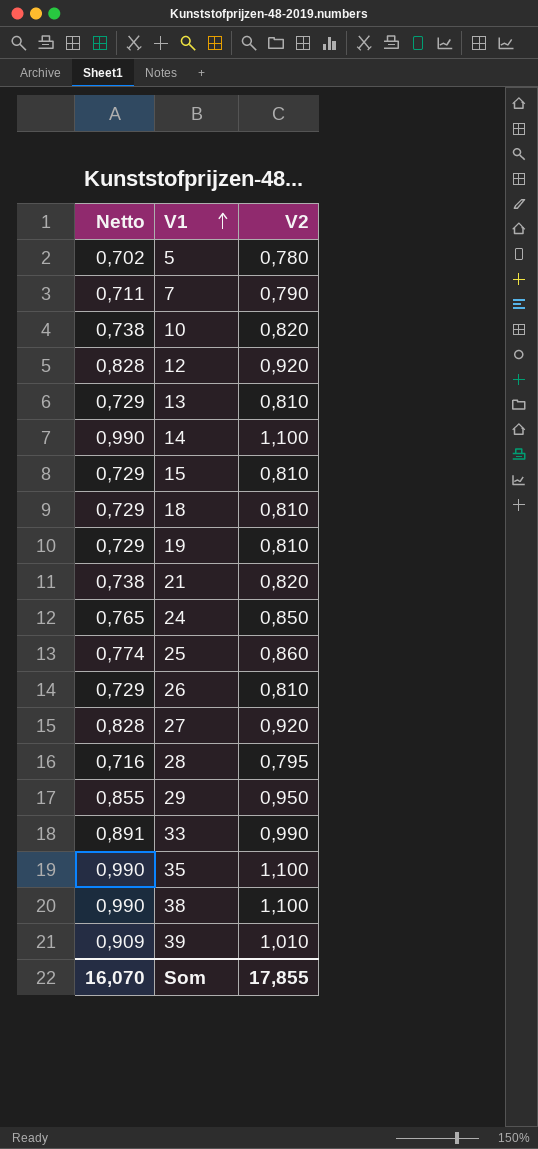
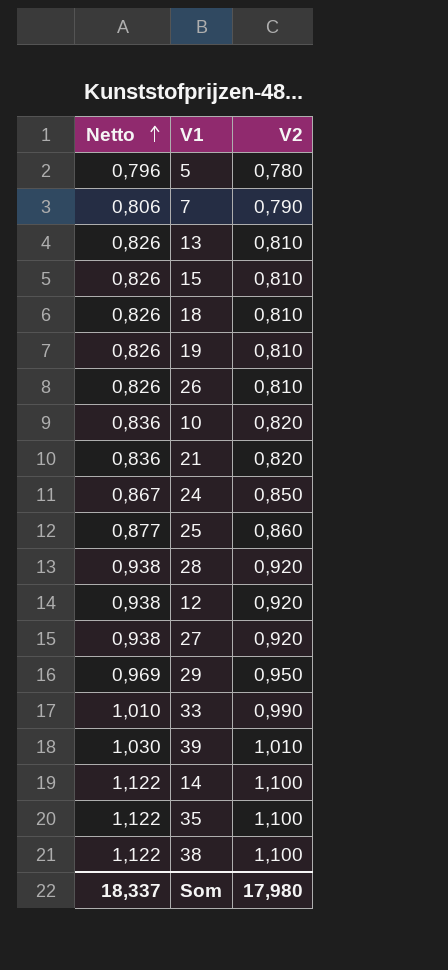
row order: V1 ascending -> Netto ascending
column Netto | formula: [V2] * 0,9 -> [V2] * 1,02
28 | V2: 0,795 -> 0,920
Som | Netto: 16,070 -> 18,337
Som | V2: 17,855 -> 17,980

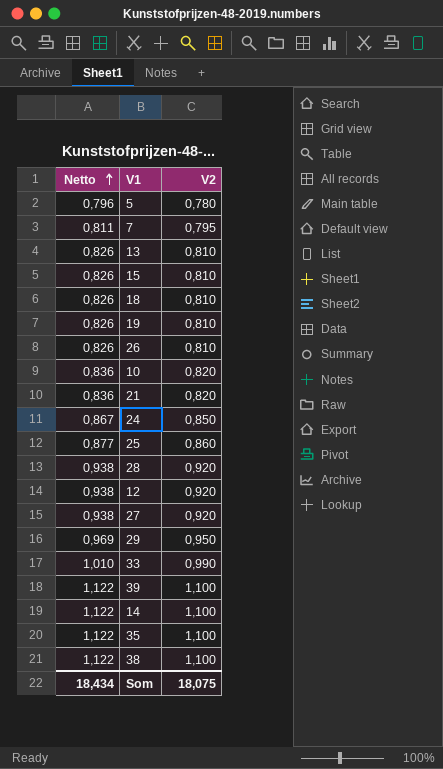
7 | Netto: 0,806 -> 0,811
7 | V2: 0,790 -> 0,795
39 | Netto: 1,030 -> 1,122
39 | V2: 1,010 -> 1,100
Som | Netto: 18,337 -> 18,434
Som | V2: 17,980 -> 18,075

